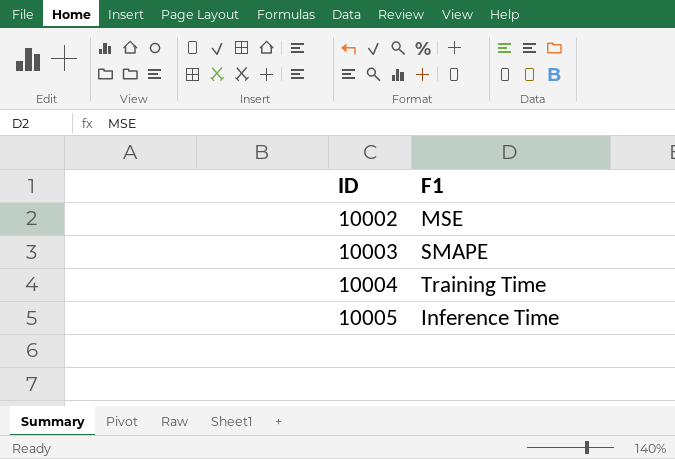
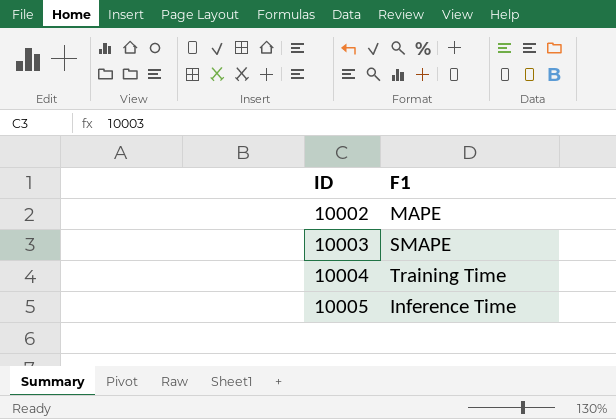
10002 | F1: MSE -> MAPE

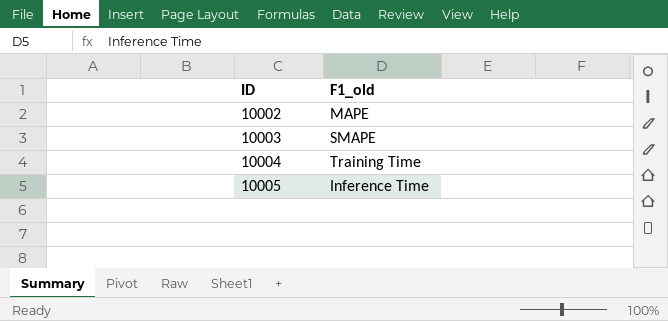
column name: F1 -> F1_old

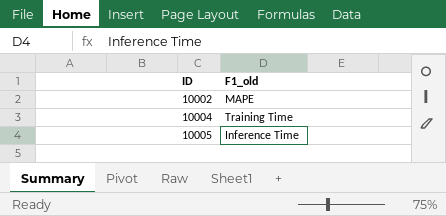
row 10003: SMAPE -> none

